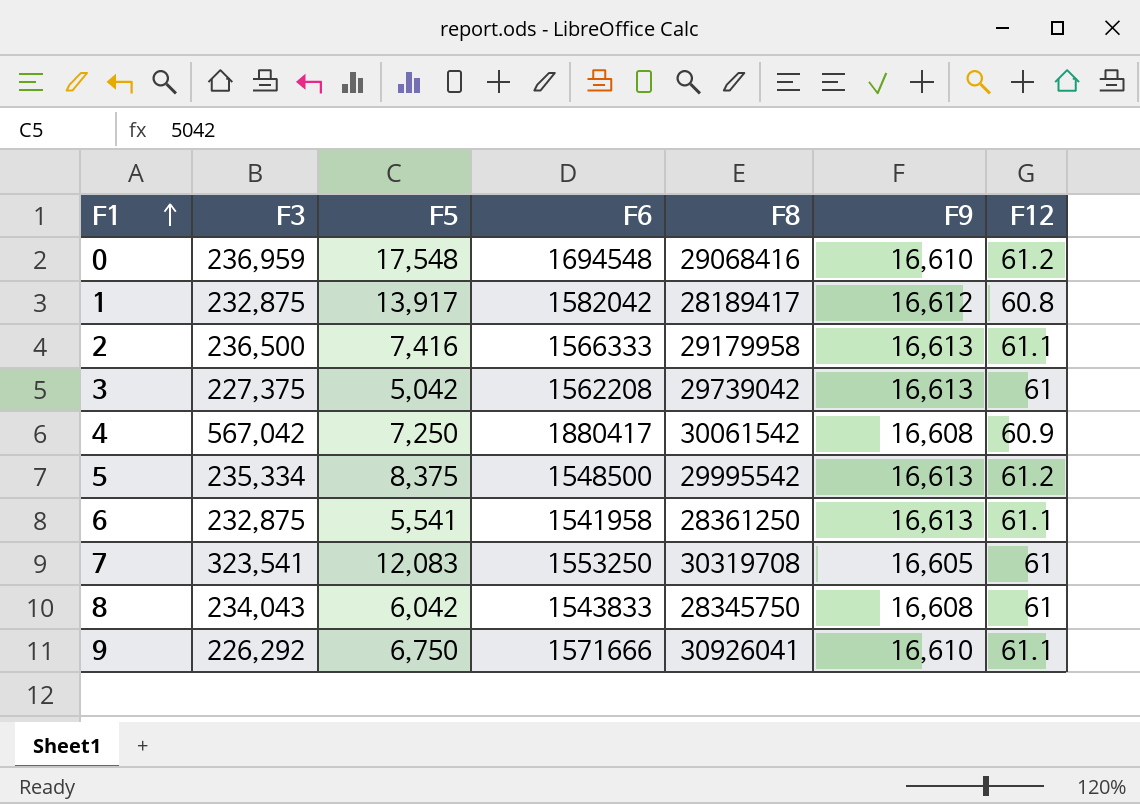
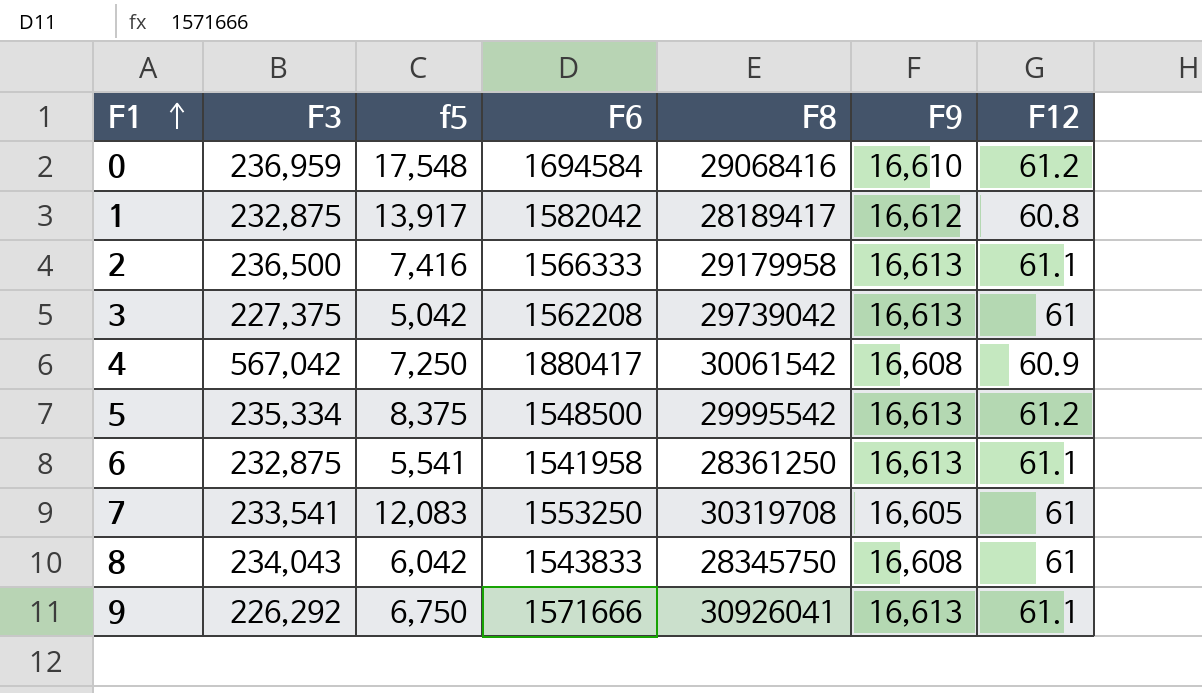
column name: F5 -> f5
0 | F6: 1694548 -> 1694584
7 | F3: 323,541 -> 233,541
9 | F9: 16,610 -> 16,613

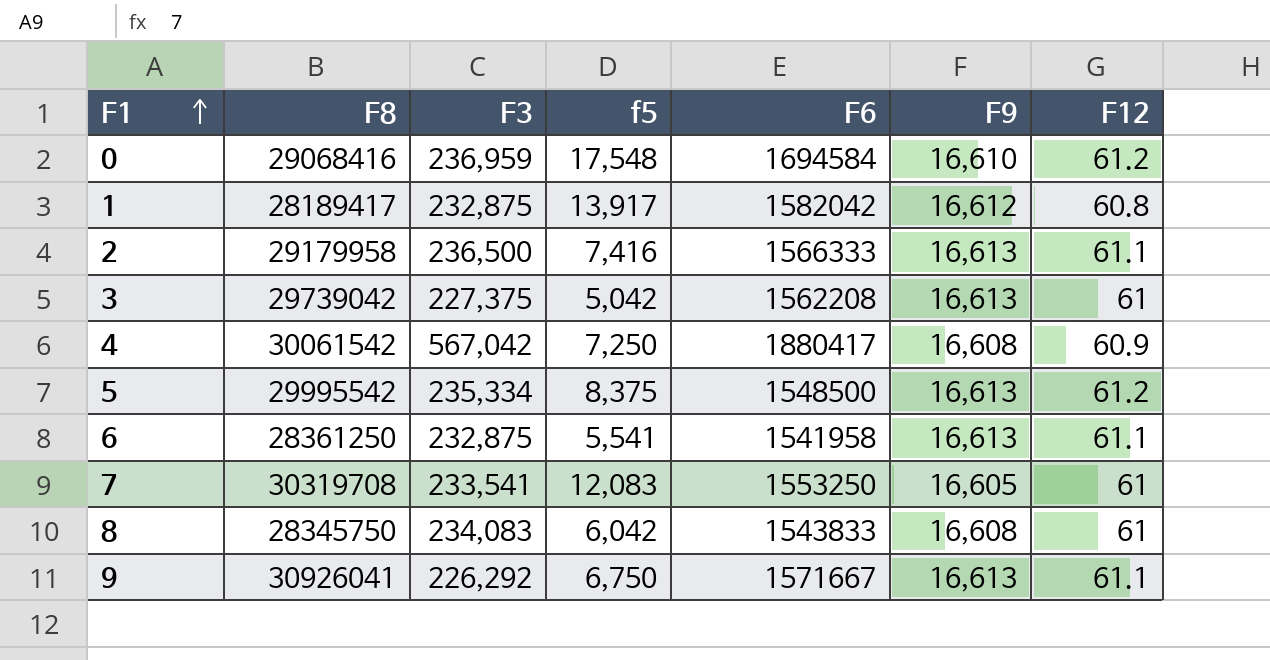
column F8 | position: 5 -> 2
8 | F3: 234,043 -> 234,083
9 | F6: 1571666 -> 1571667

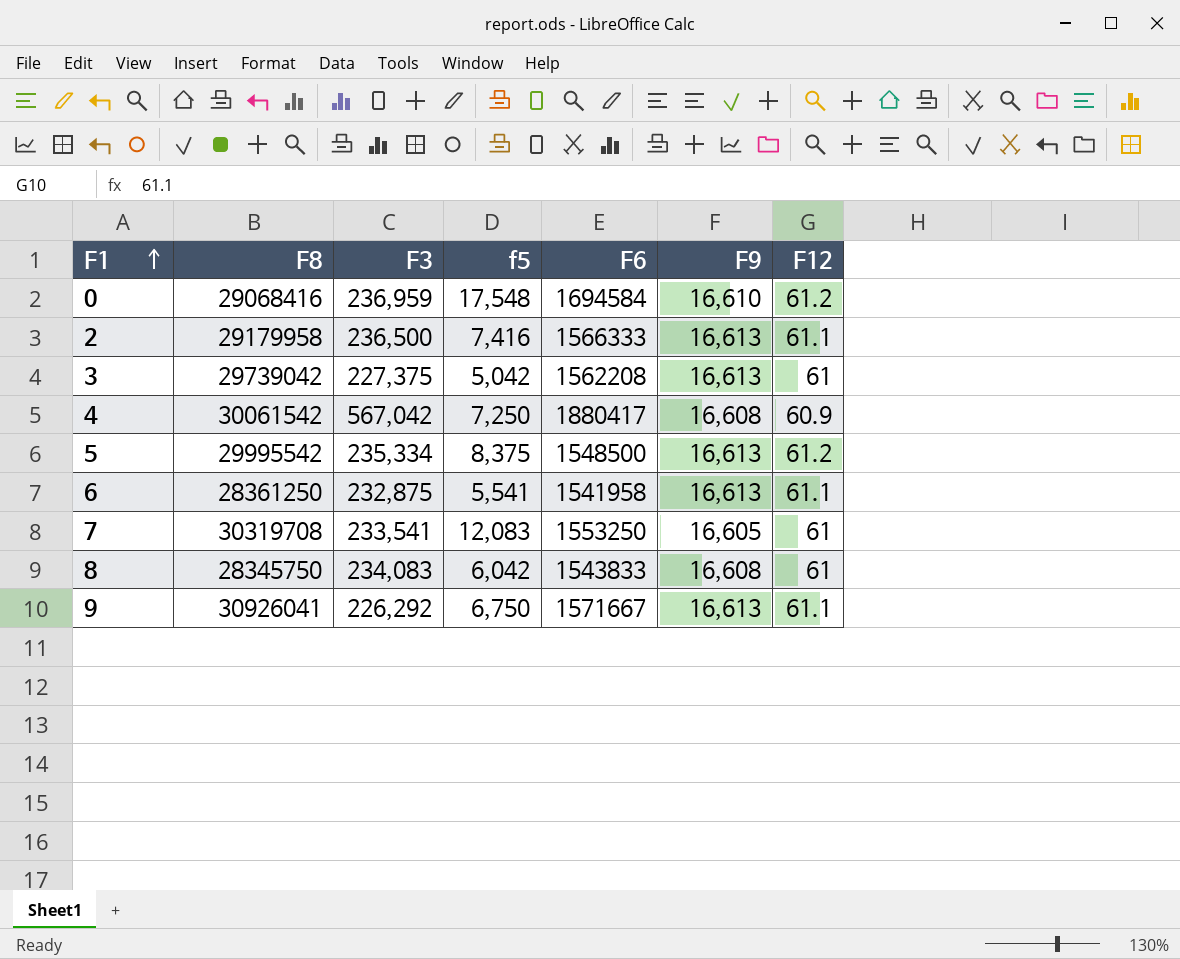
row 1: 28189417 | 232,875 | 13,917 | 1582042 | 16,612 | 60.8 -> none

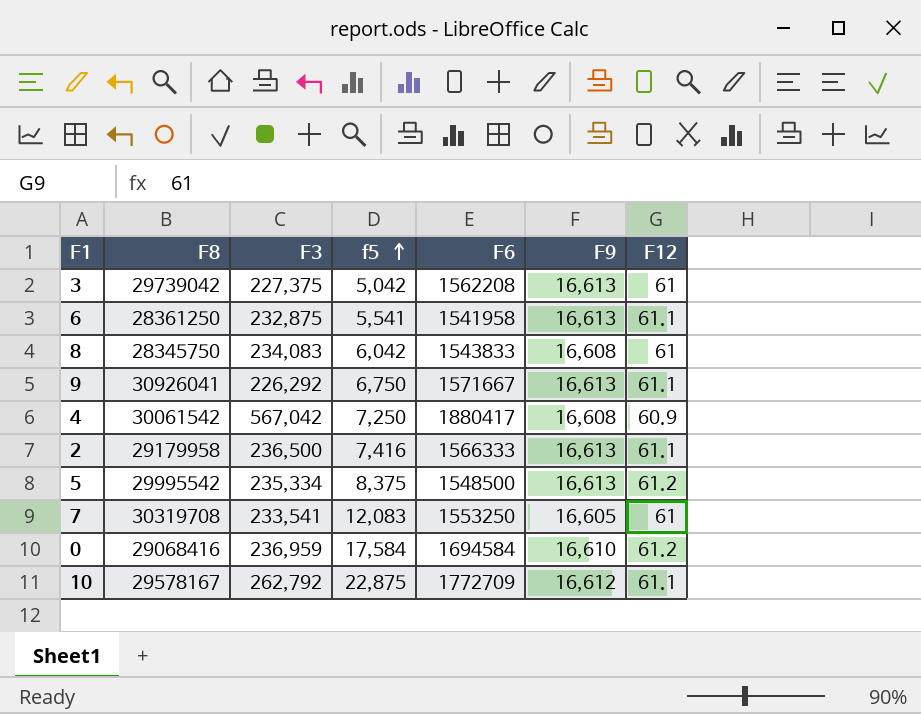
row order: F1 ascending -> f5 ascending
0 | f5: 17,548 -> 17,584
row 10: none -> 29578167 | 262,792 | 22,875 | 1772709 | 16,612 | 61.1

